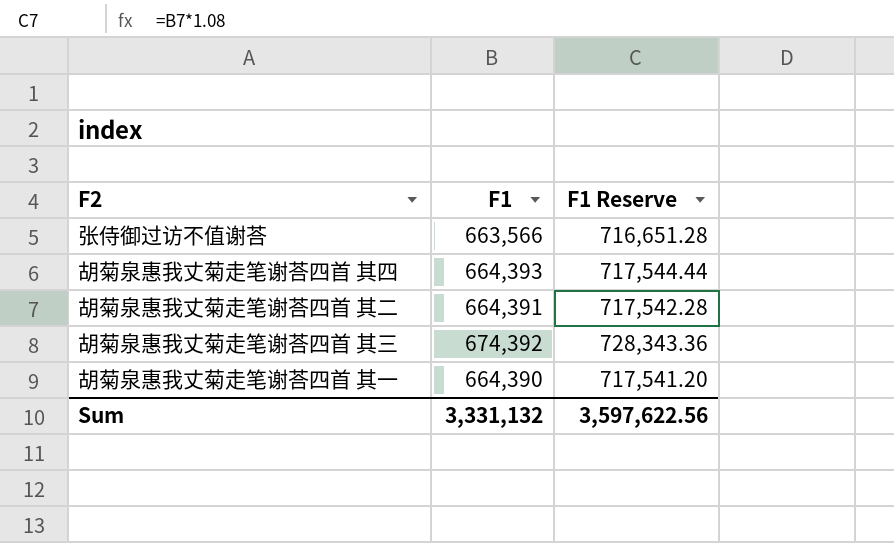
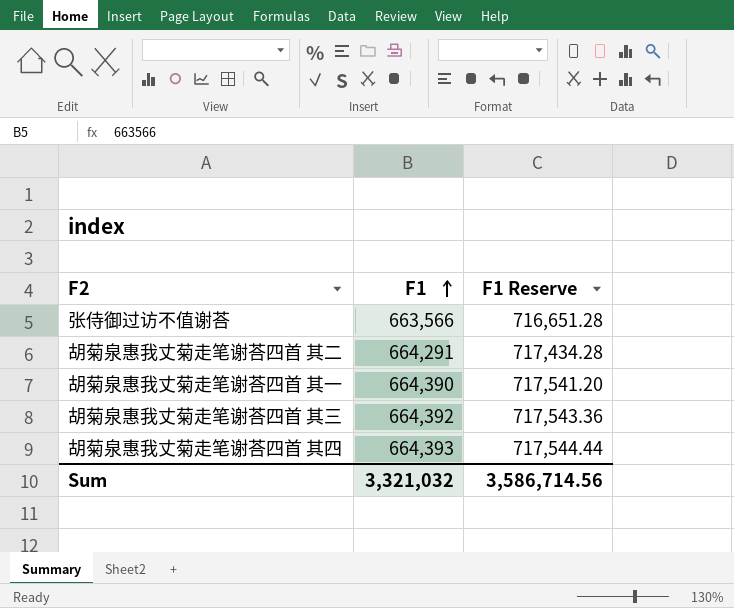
row order: none -> F1 ascending
胡菊泉惠我丈菊走笔谢荅四首 其二 | F1: 664,391 -> 664,291
胡菊泉惠我丈菊走笔谢荅四首 其二 | F1 Reserve: 717,542.28 -> 717,434.28
胡菊泉惠我丈菊走笔谢荅四首 其三 | F1: 674,392 -> 664,392
胡菊泉惠我丈菊走笔谢荅四首 其三 | F1 Reserve: 728,343.36 -> 717,543.36
Sum | F1: 3,331,132 -> 3,321,032
Sum | F1 Reserve: 3,597,622.56 -> 3,586,714.56

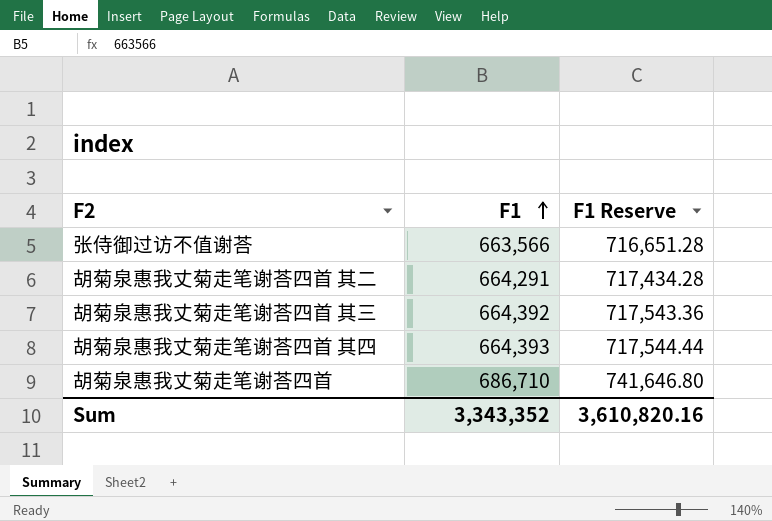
row 胡菊泉惠我丈菊走笔谢荅四首 其一: 664,390 | 717,541.20 -> none
row 胡菊泉惠我丈菊走笔谢荅四首: none -> 686,710 | 741,646.80
Sum | F1: 3,321,032 -> 3,343,352
Sum | F1 Reserve: 3,586,714.56 -> 3,610,820.16

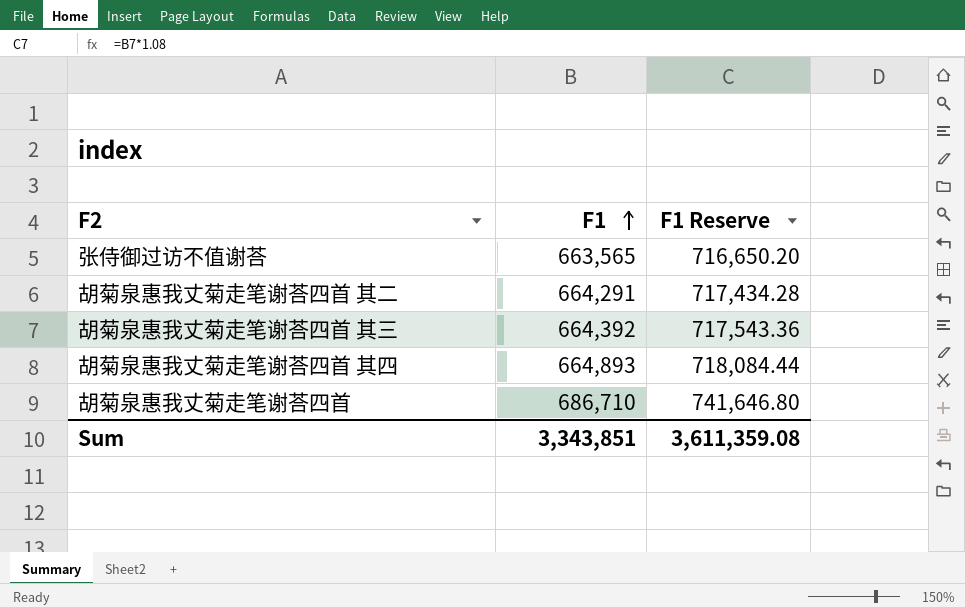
张侍御过访不值谢荅 | F1: 663,566 -> 663,565
张侍御过访不值谢荅 | F1 Reserve: 716,651.28 -> 716,650.20
胡菊泉惠我丈菊走笔谢荅四首 其四 | F1: 664,393 -> 664,893
胡菊泉惠我丈菊走笔谢荅四首 其四 | F1 Reserve: 717,544.44 -> 718,084.44
Sum | F1: 3,343,352 -> 3,343,851
Sum | F1 Reserve: 3,610,820.16 -> 3,611,359.08

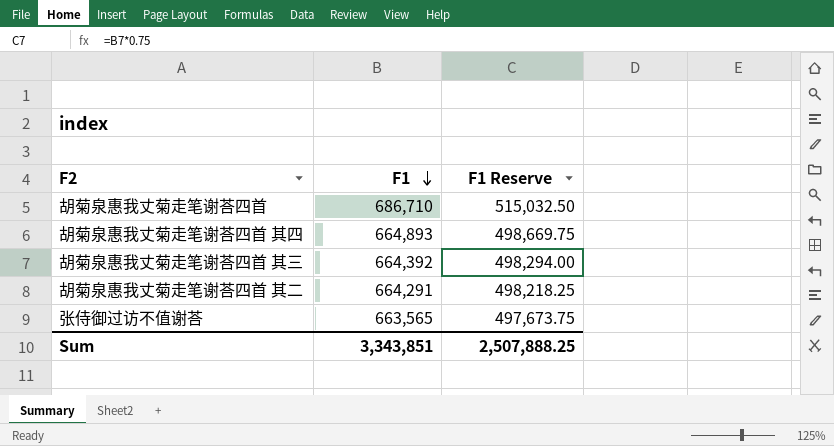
row order: F1 ascending -> F1 descending
column F1 Reserve | formula: [F1] * 1.08 -> [F1] * 0.75
Sum | F1 Reserve: 3,611,359.08 -> 2,507,888.25

